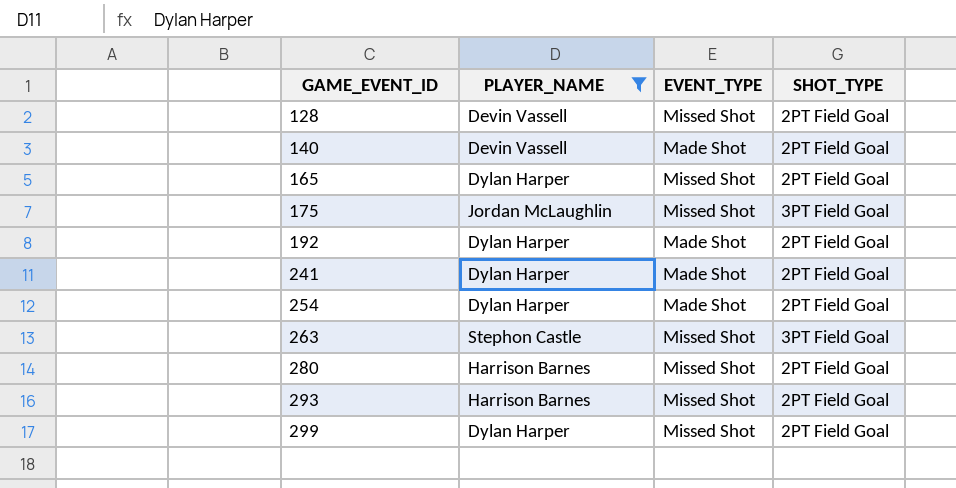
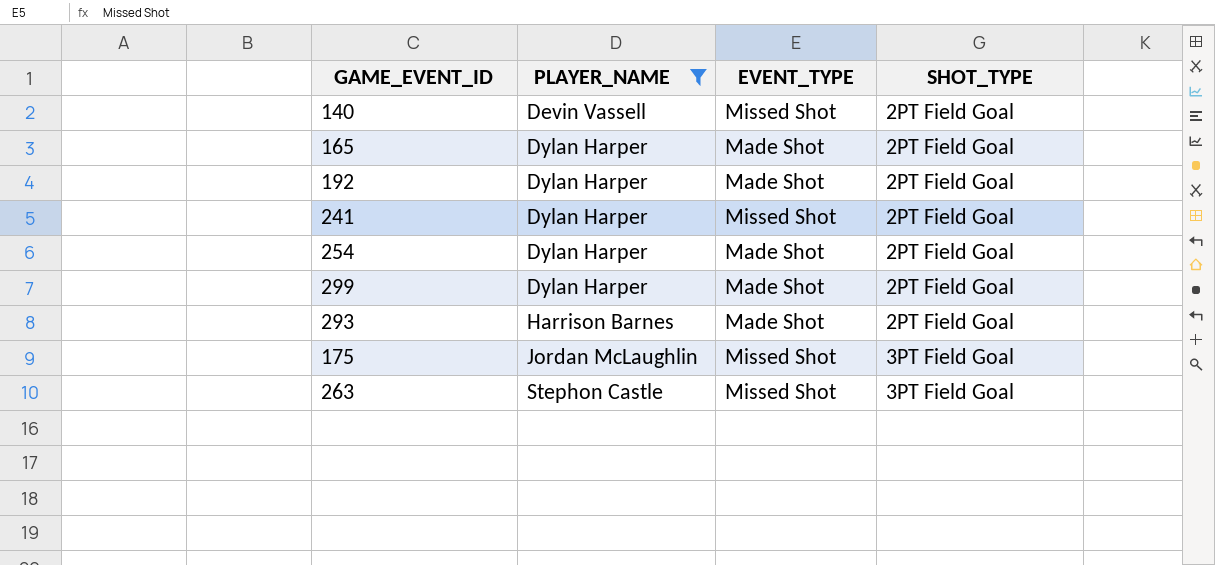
row order: GAME_EVENT_ID ascending -> PLAYER_NAME ascending
row 128: Devin Vassell | Missed Shot | 2PT Field Goal -> none
row 280: Harrison Barnes | Missed Shot | 2PT Field Goal -> none
140 | EVENT_TYPE: Made Shot -> Missed Shot
165 | EVENT_TYPE: Missed Shot -> Made Shot
241 | EVENT_TYPE: Made Shot -> Missed Shot
299 | EVENT_TYPE: Missed Shot -> Made Shot
293 | EVENT_TYPE: Missed Shot -> Made Shot

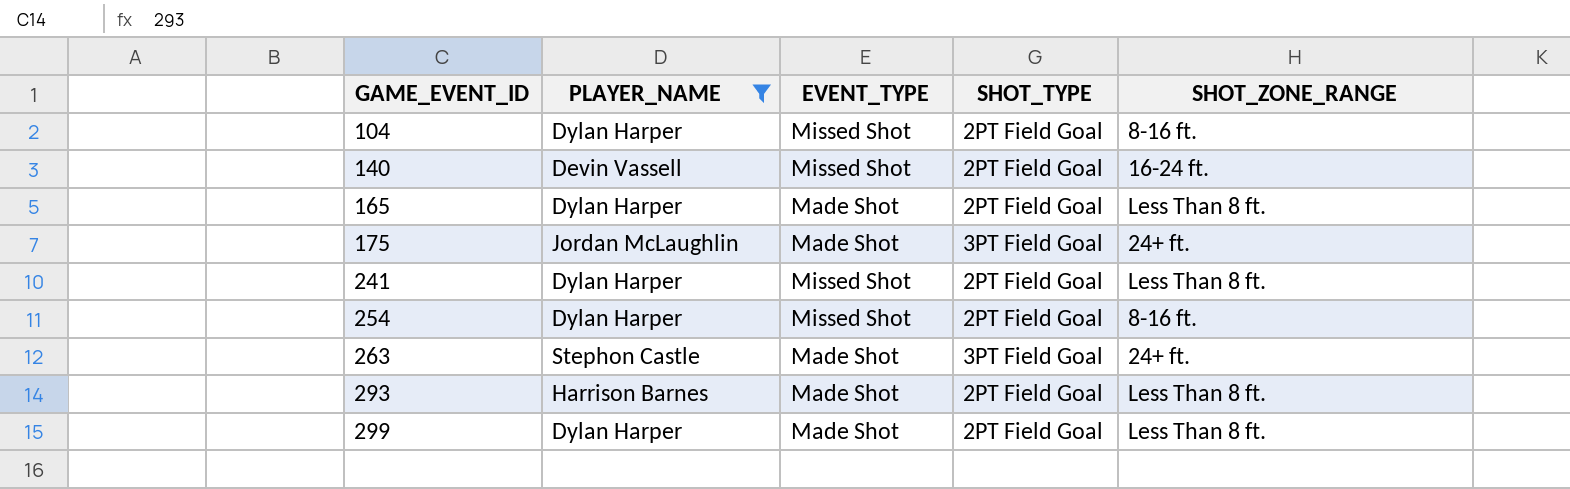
row order: PLAYER_NAME ascending -> GAME_EVENT_ID ascending
column SHOT_ZONE_RANGE | position: none -> 5
row 192: Dylan Harper | Made Shot | 2PT Field Goal -> none
row 104: none -> Dylan Harper | Missed Shot | 2PT Field Goal | 8-16 ft.
175 | EVENT_TYPE: Missed Shot -> Made Shot
254 | EVENT_TYPE: Made Shot -> Missed Shot
263 | EVENT_TYPE: Missed Shot -> Made Shot

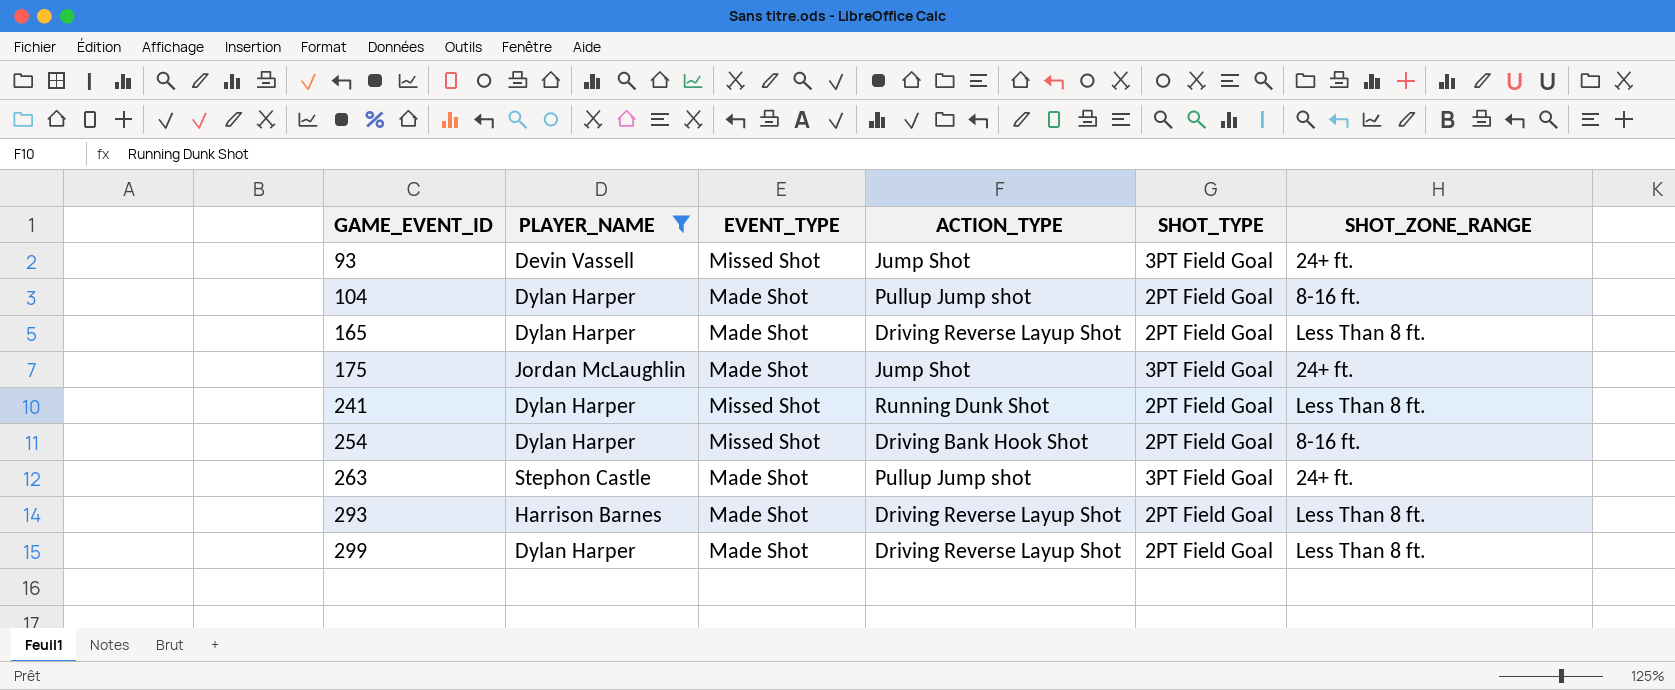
column ACTION_TYPE | position: none -> 4
row 140: Devin Vassell | Missed Shot | 2PT Field Goal | 16-24 ft. -> none
row 93: none -> Devin Vassell | Missed Shot | Jump Shot | 3PT Field Goal | 24+ ft.
104 | EVENT_TYPE: Missed Shot -> Made Shot

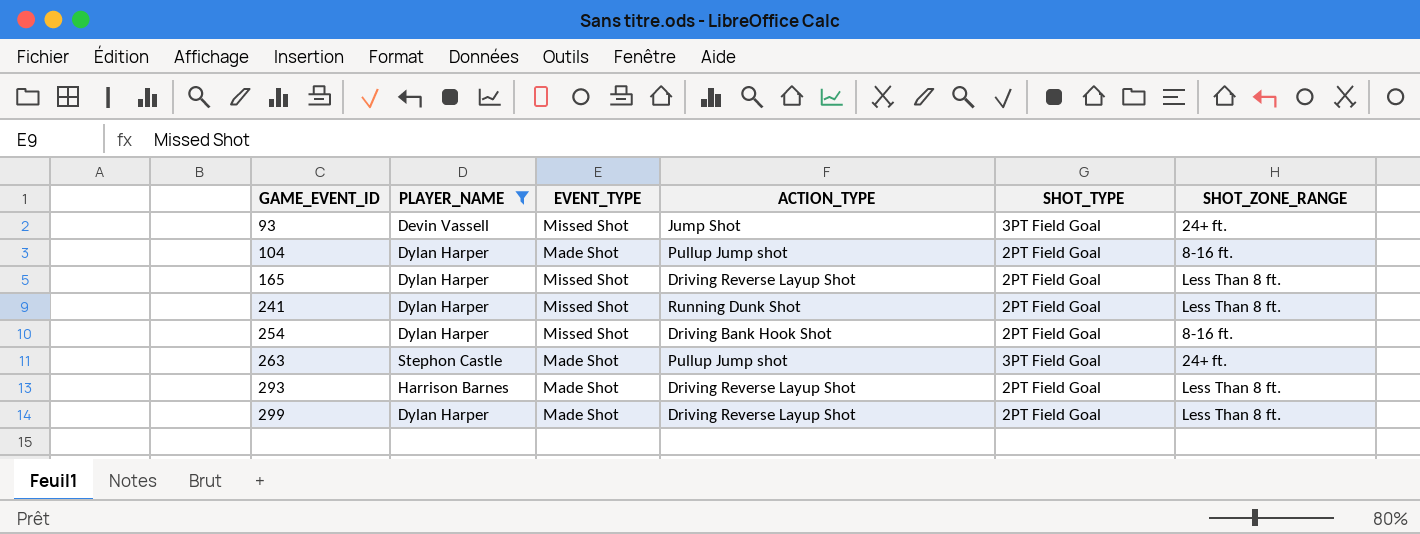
row 175: Jordan McLaughlin | Made Shot | Jump Shot | 3PT Field Goal | 24+ ft. -> none
165 | EVENT_TYPE: Made Shot -> Missed Shot

